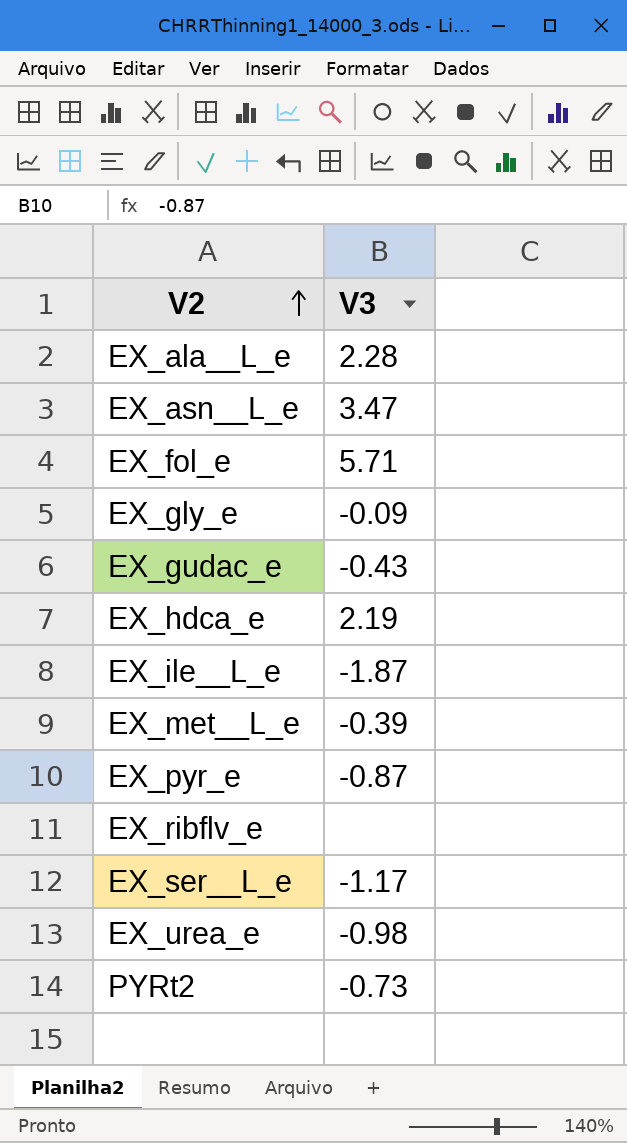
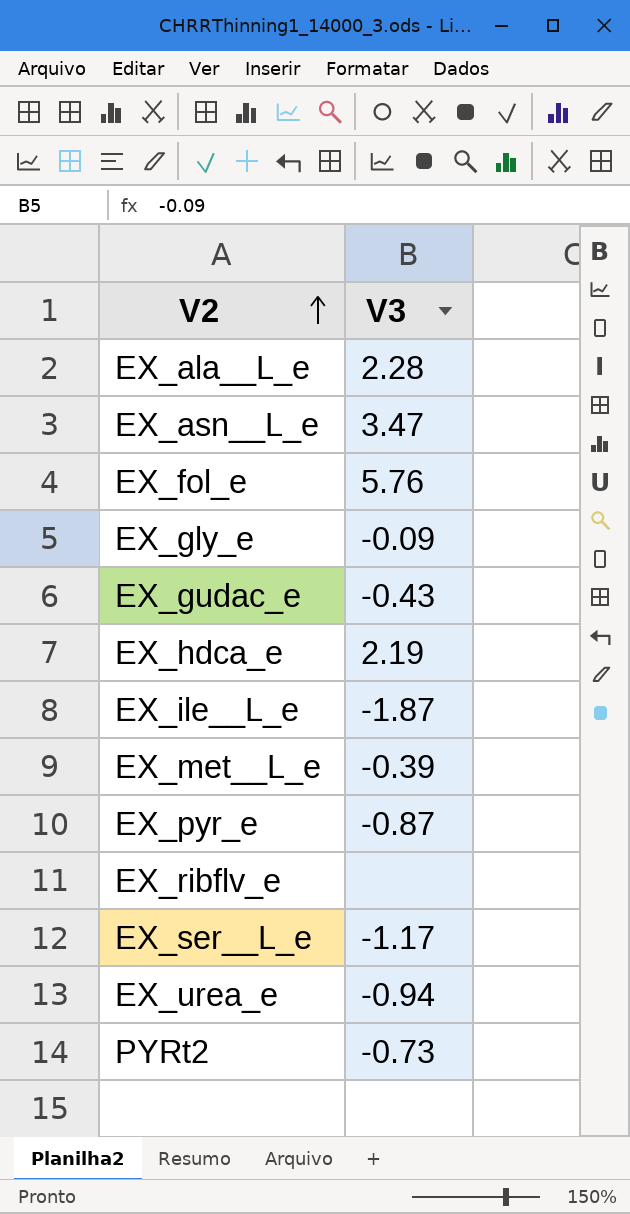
EX_fol_e | V3: 5.71 -> 5.76
EX_urea_e | V3: -0.98 -> -0.94

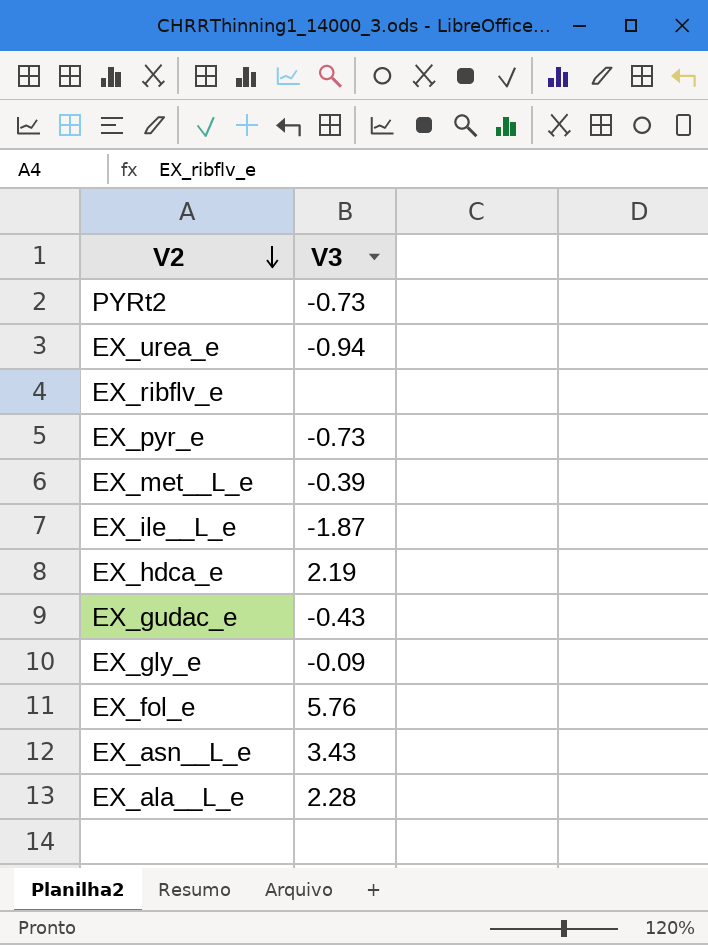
row order: V2 ascending -> V2 descending
row EX_ser__L_e: -1.17 -> none
EX_pyr_e | V3: -0.87 -> -0.73
EX_asn__L_e | V3: 3.47 -> 3.43

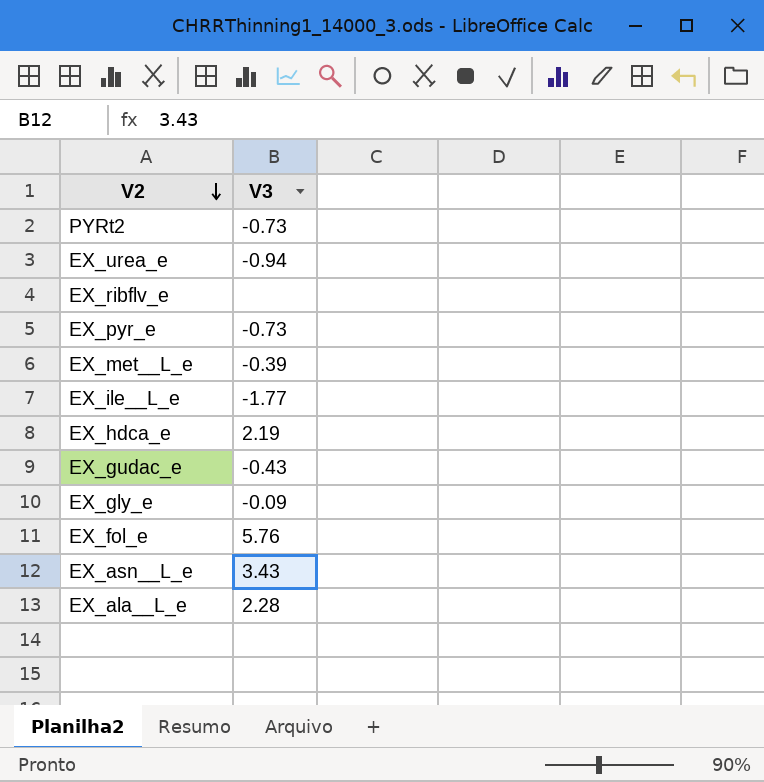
EX_ile__L_e | V3: -1.87 -> -1.77

